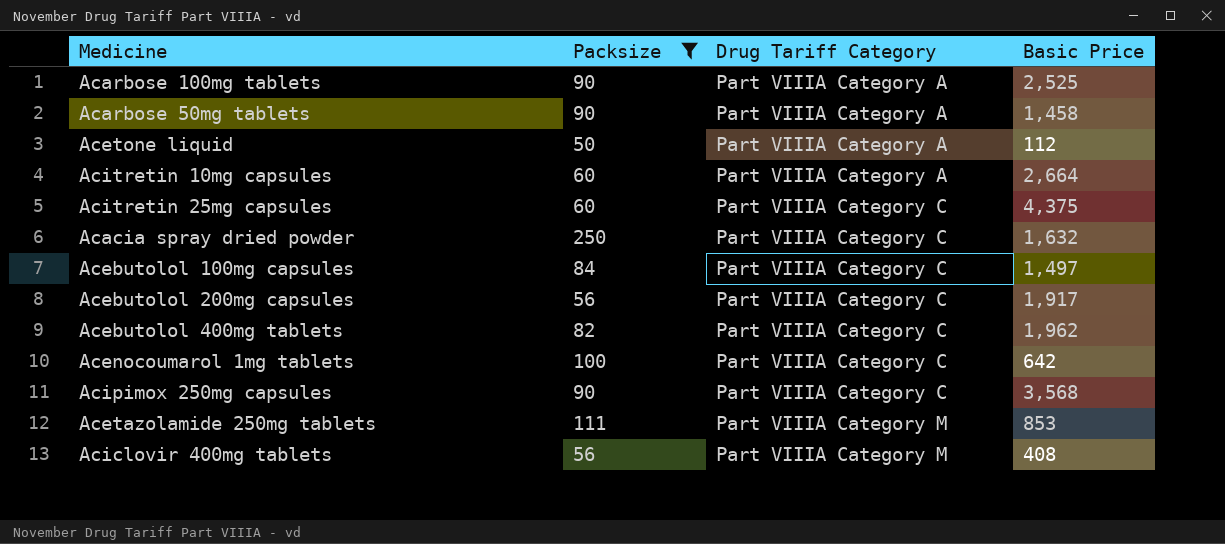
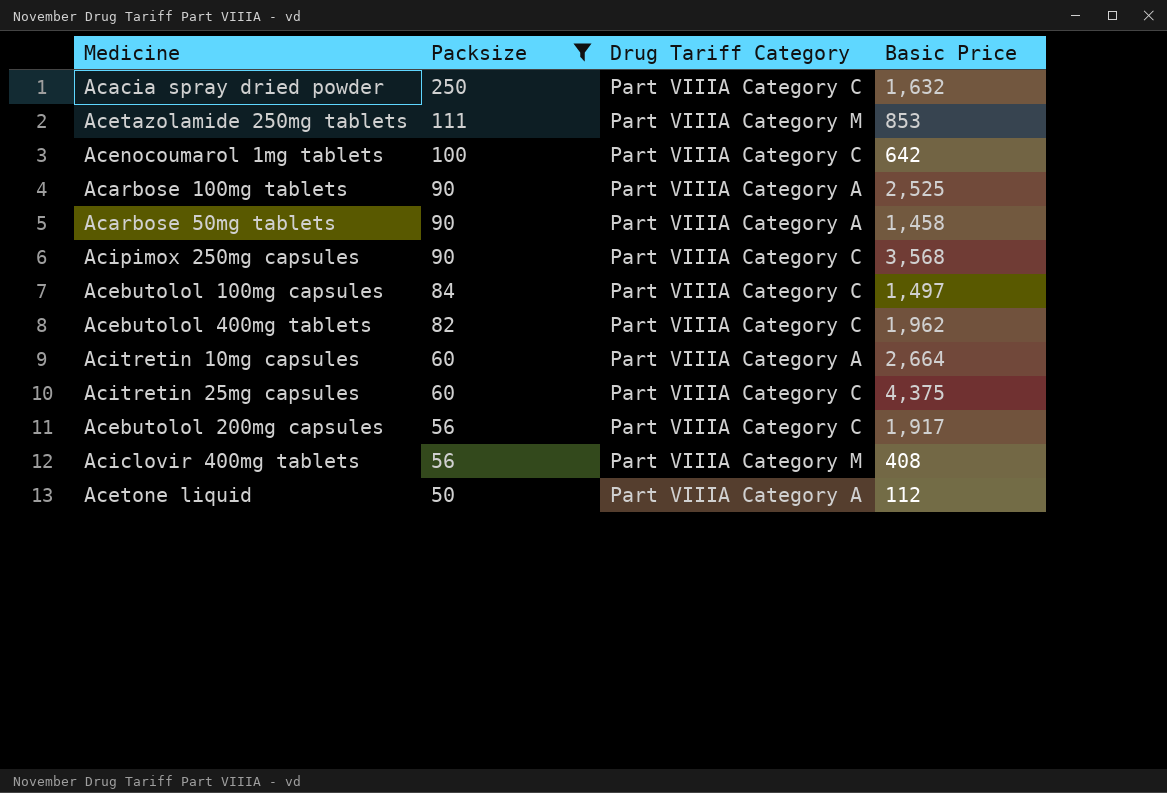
row order: Drug Tariff Category ascending -> Packsize descending

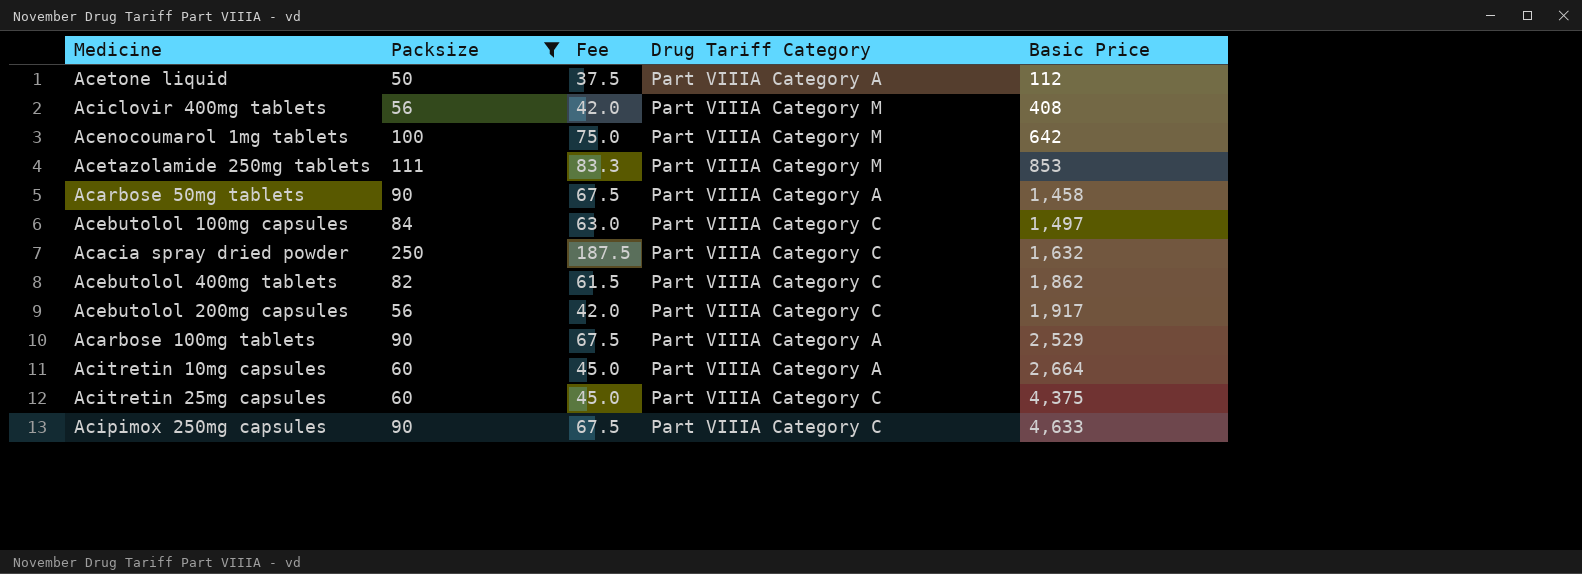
row order: Packsize descending -> Basic Price ascending
column Fee | formula: none -> [Packsize] * 0.75
Acenocoumarol 1mg tablets | Drug Tariff Category: Part VIIIA Category C -> Part VIIIA Category M
Acebutolol 400mg tablets | Basic Price: 1,962 -> 1,862
Acarbose 100mg tablets | Basic Price: 2,525 -> 2,529
Acipimox 250mg capsules | Basic Price: 3,568 -> 4,633

